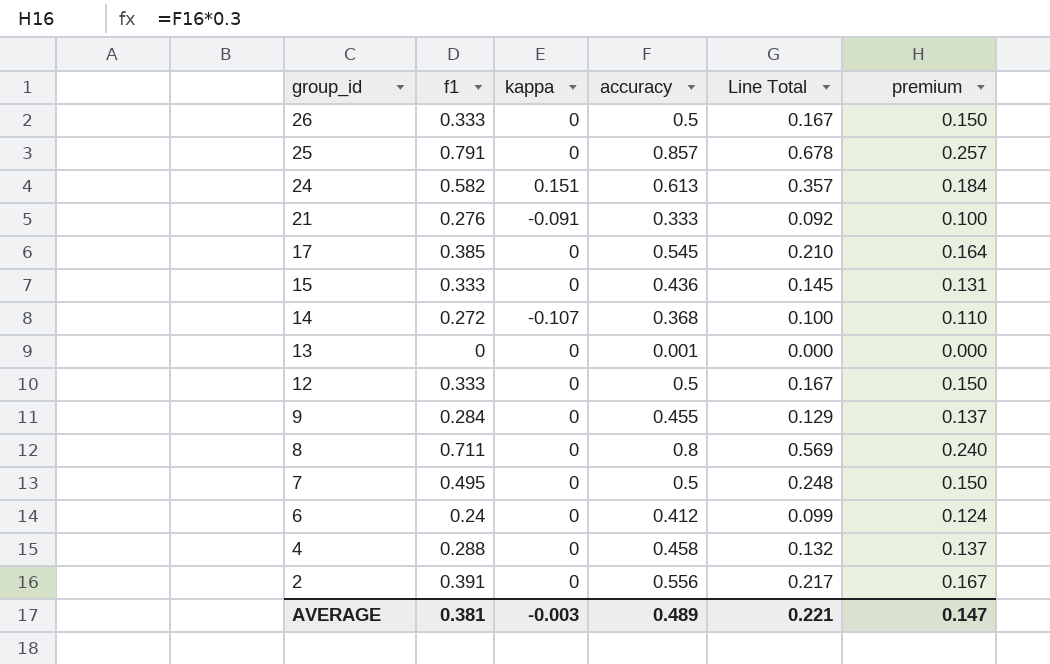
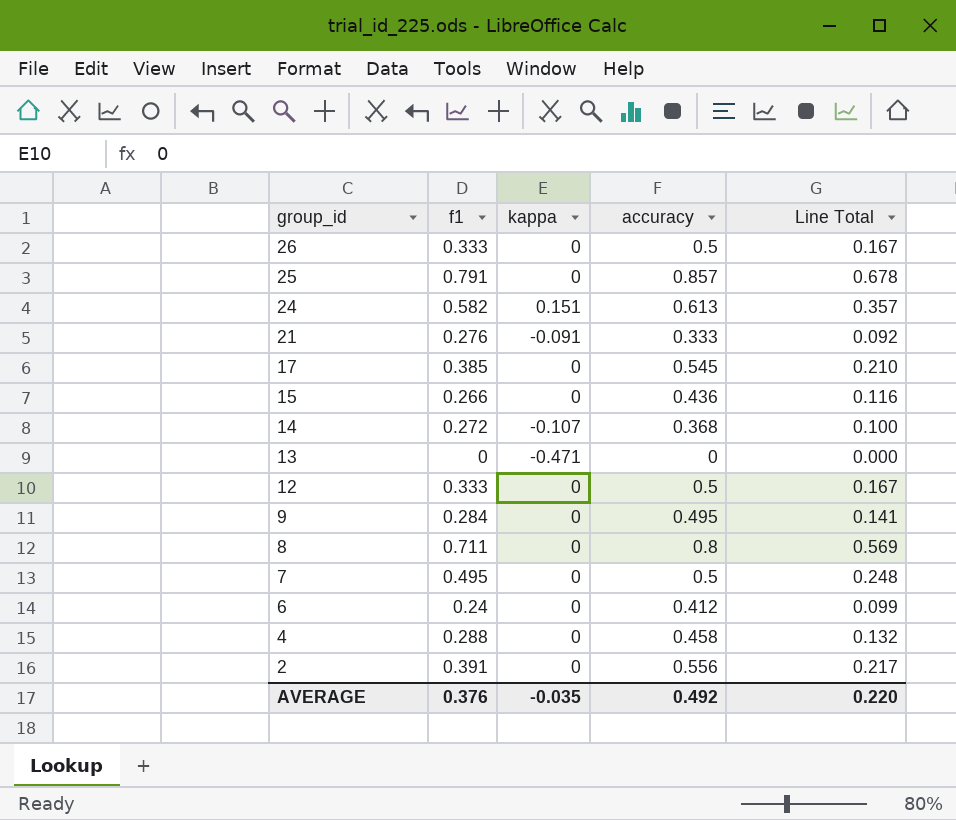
column premium | formula: [accuracy] * 0.3 -> none
15 | f1: 0.333 -> 0.266
15 | Line Total: 0.145 -> 0.116
13 | kappa: 0 -> -0.471
13 | accuracy: 0.001 -> 0
9 | accuracy: 0.455 -> 0.495
9 | Line Total: 0.129 -> 0.141
AVERAGE | f1: 0.381 -> 0.376
AVERAGE | kappa: -0.003 -> -0.035
AVERAGE | accuracy: 0.489 -> 0.492
AVERAGE | Line Total: 0.221 -> 0.220

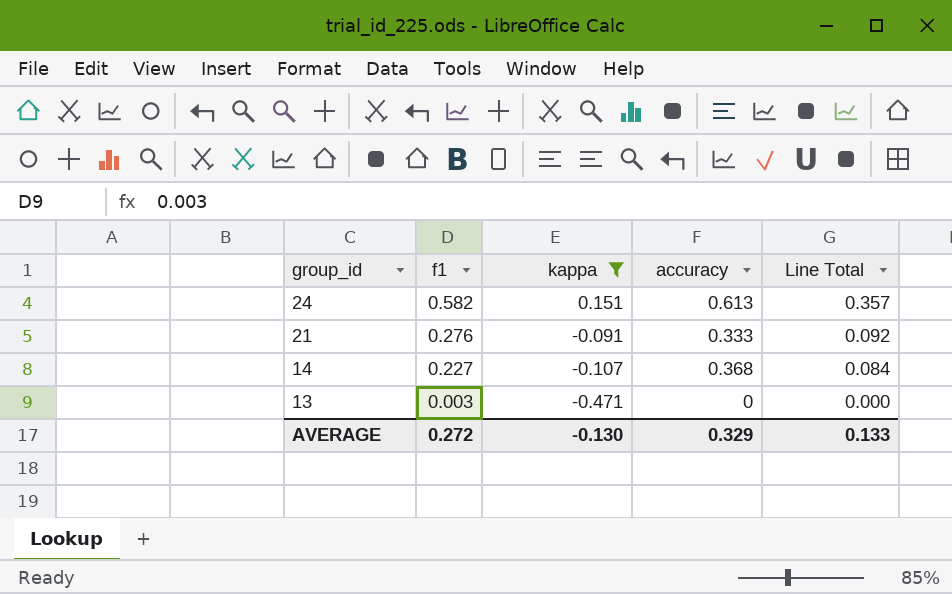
filter: none -> kappa != 0
14 | f1: 0.272 -> 0.227
14 | Line Total: 0.100 -> 0.084
13 | f1: 0 -> 0.003
AVERAGE | f1: 0.376 -> 0.272
AVERAGE | kappa: -0.035 -> -0.130
AVERAGE | accuracy: 0.492 -> 0.329
AVERAGE | Line Total: 0.220 -> 0.133

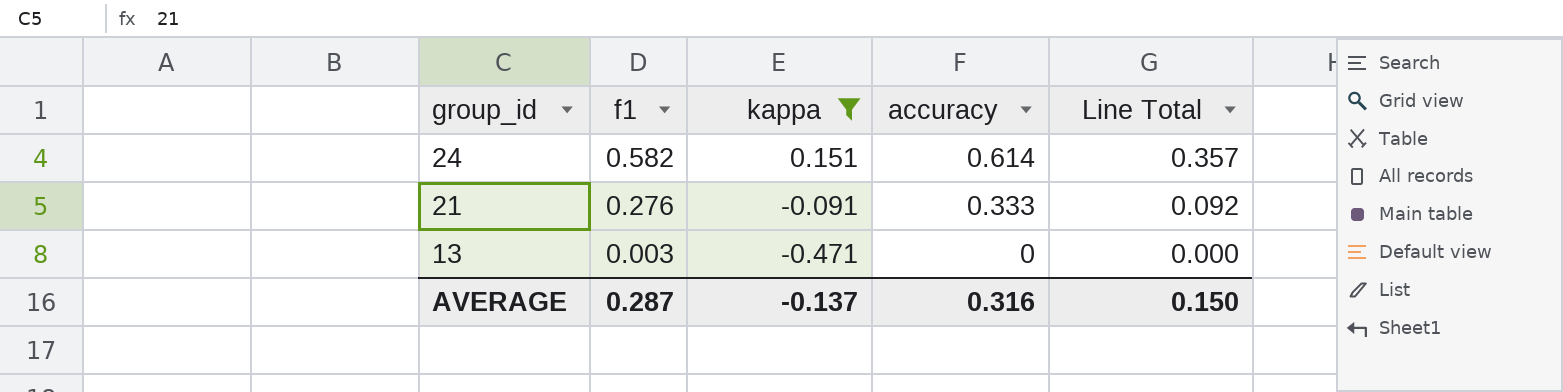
row 14: 0.227 | -0.107 | 0.368 | 0.084 -> none
24 | accuracy: 0.613 -> 0.614
AVERAGE | f1: 0.272 -> 0.287
AVERAGE | kappa: -0.130 -> -0.137
AVERAGE | accuracy: 0.329 -> 0.316
AVERAGE | Line Total: 0.133 -> 0.150

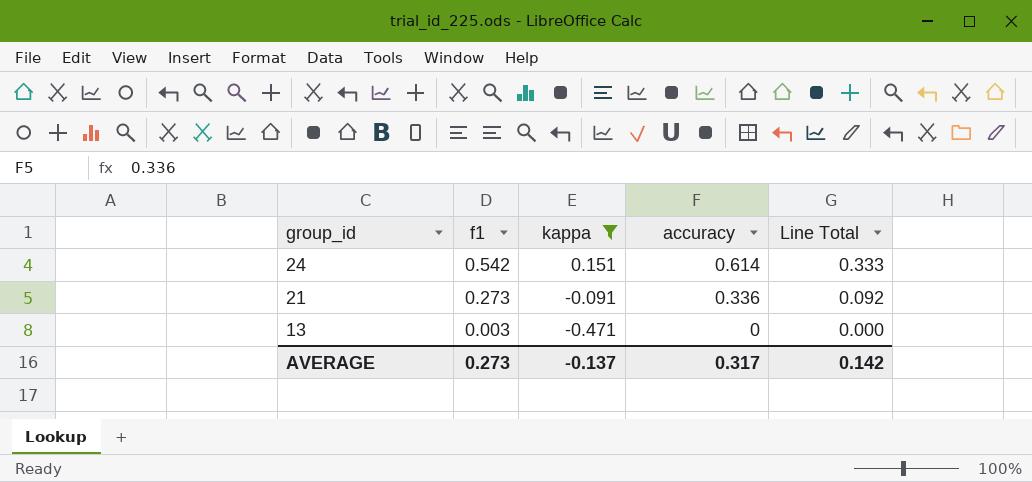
24 | f1: 0.582 -> 0.542
24 | Line Total: 0.357 -> 0.333
21 | f1: 0.276 -> 0.273
21 | accuracy: 0.333 -> 0.336
AVERAGE | f1: 0.287 -> 0.273
AVERAGE | accuracy: 0.316 -> 0.317
AVERAGE | Line Total: 0.150 -> 0.142

